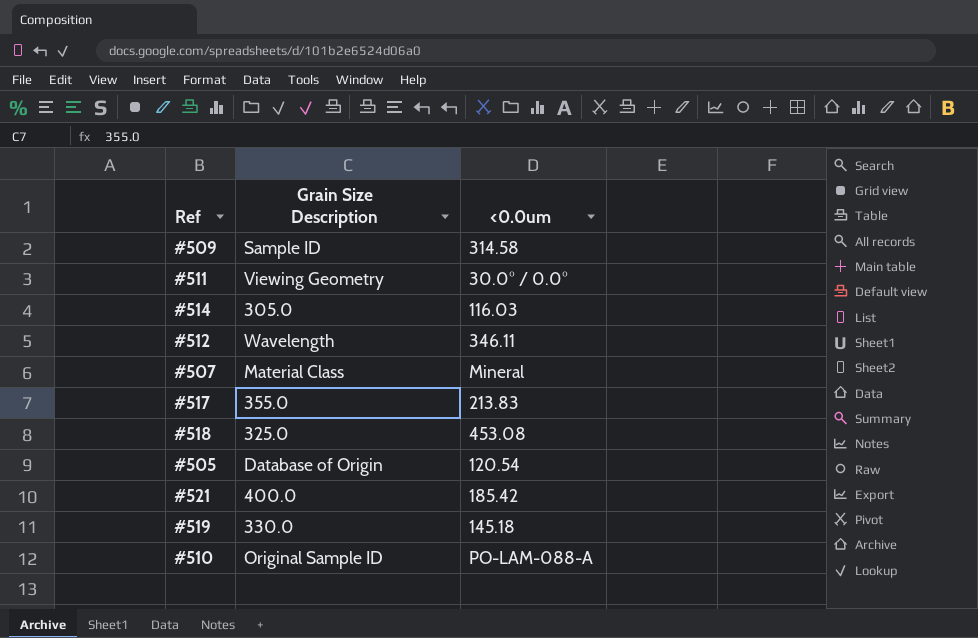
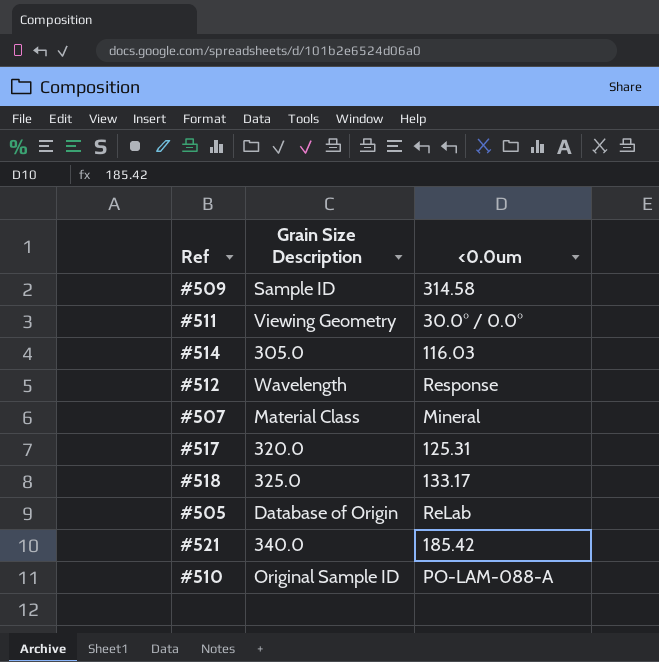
row #519: 330.0 | 145.18 -> none
#512 | <0.0um: 346.11 -> Response
#517 | Grain Size Description: 355.0 -> 320.0
#517 | <0.0um: 213.83 -> 125.31
#518 | <0.0um: 453.08 -> 133.17
#505 | <0.0um: 120.54 -> ReLab
#521 | Grain Size Description: 400.0 -> 340.0

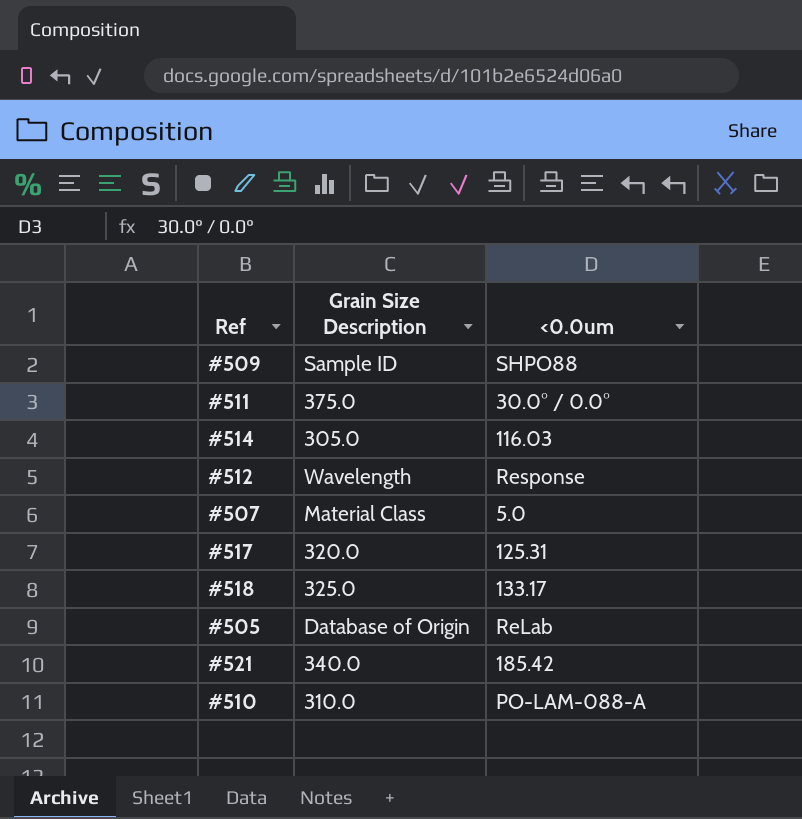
#509 | <0.0um: 314.58 -> SHPO88
#511 | Grain Size Description: Viewing Geometry -> 375.0
#507 | <0.0um: Mineral -> 5.0
#510 | Grain Size Description: Original Sample ID -> 310.0

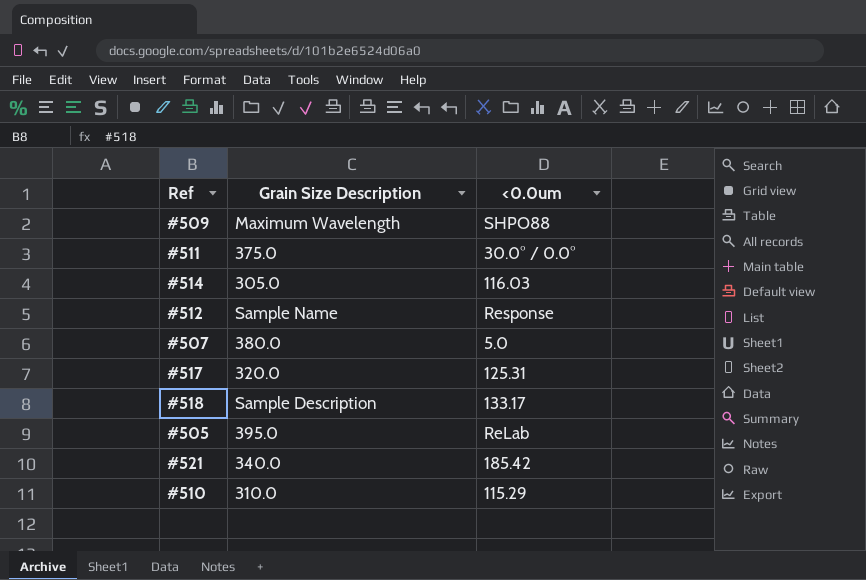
#509 | Grain Size Description: Sample ID -> Maximum Wavelength
#512 | Grain Size Description: Wavelength -> Sample Name
#507 | Grain Size Description: Material Class -> 380.0
#518 | Grain Size Description: 325.0 -> Sample Description
#505 | Grain Size Description: Database of Origin -> 395.0
#510 | <0.0um: PO-LAM-088-A -> 115.29

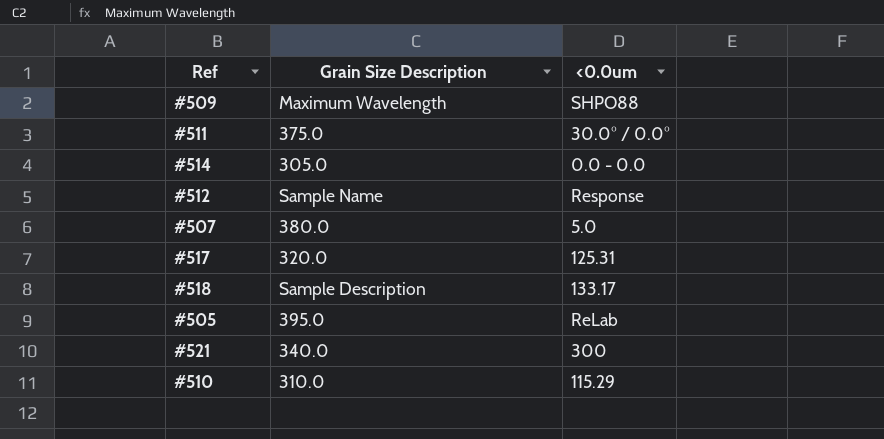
#514 | <0.0um: 116.03 -> 0.0 - 0.0
#521 | <0.0um: 185.42 -> 300

